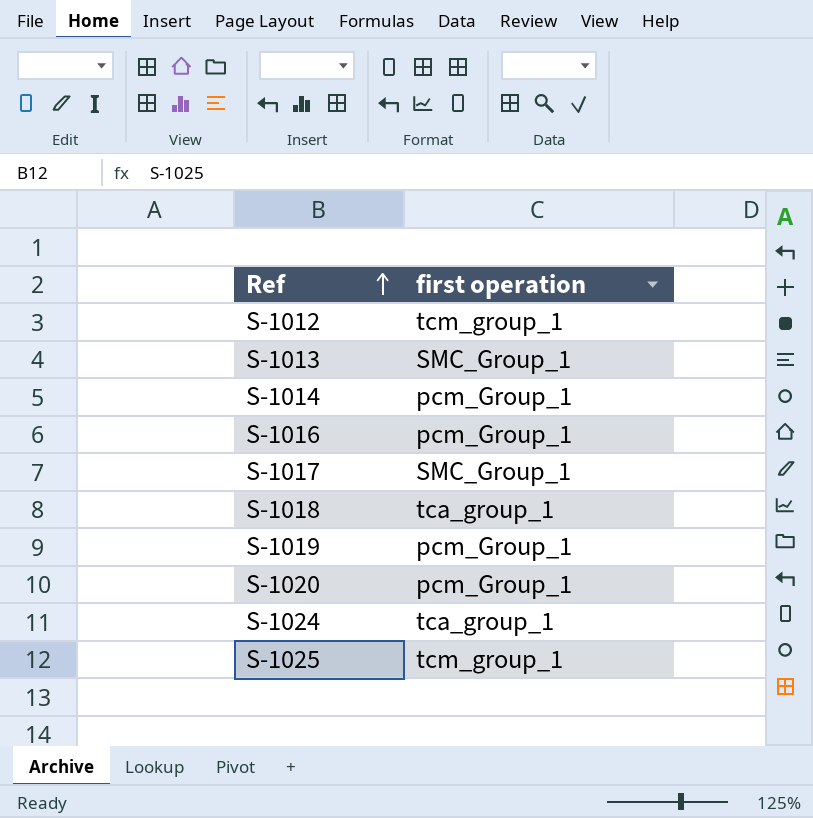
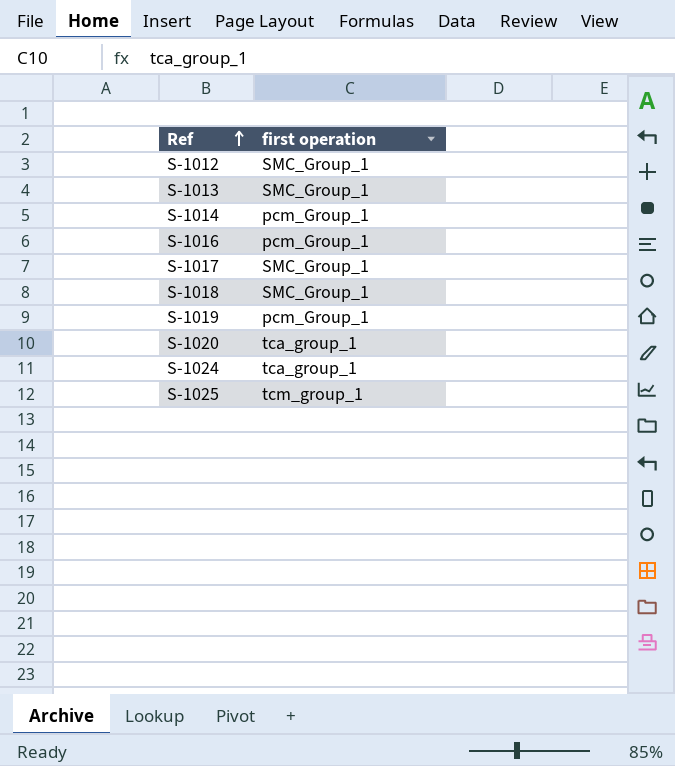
S-1012 | first operation: tcm_group_1 -> SMC_Group_1
S-1018 | first operation: tca_group_1 -> SMC_Group_1
S-1020 | first operation: pcm_Group_1 -> tca_group_1

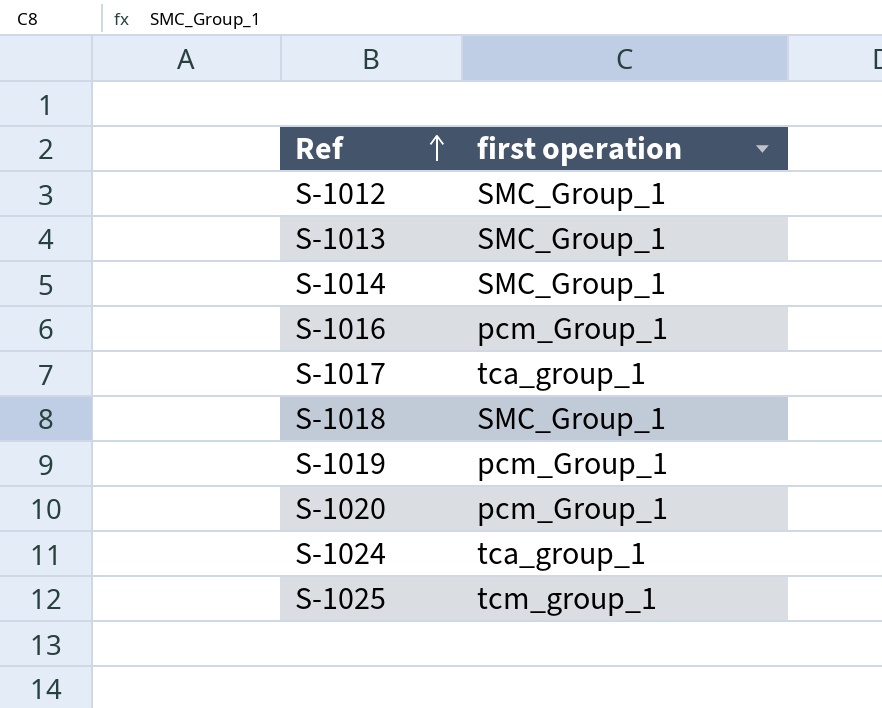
S-1014 | first operation: pcm_Group_1 -> SMC_Group_1
S-1017 | first operation: SMC_Group_1 -> tca_group_1
S-1020 | first operation: tca_group_1 -> pcm_Group_1

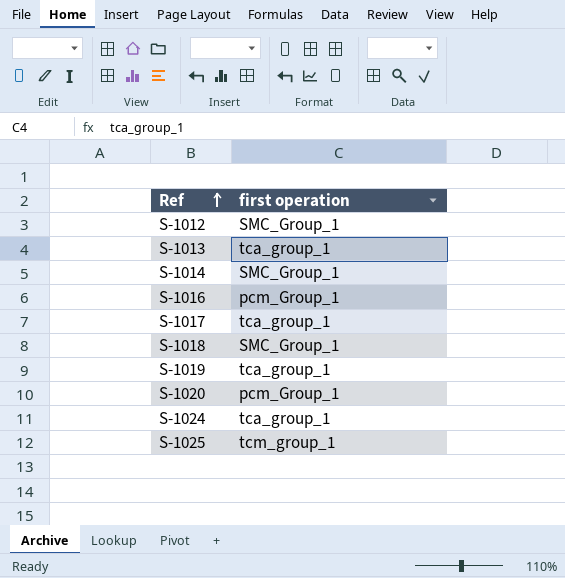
S-1013 | first operation: SMC_Group_1 -> tca_group_1
S-1019 | first operation: pcm_Group_1 -> tca_group_1

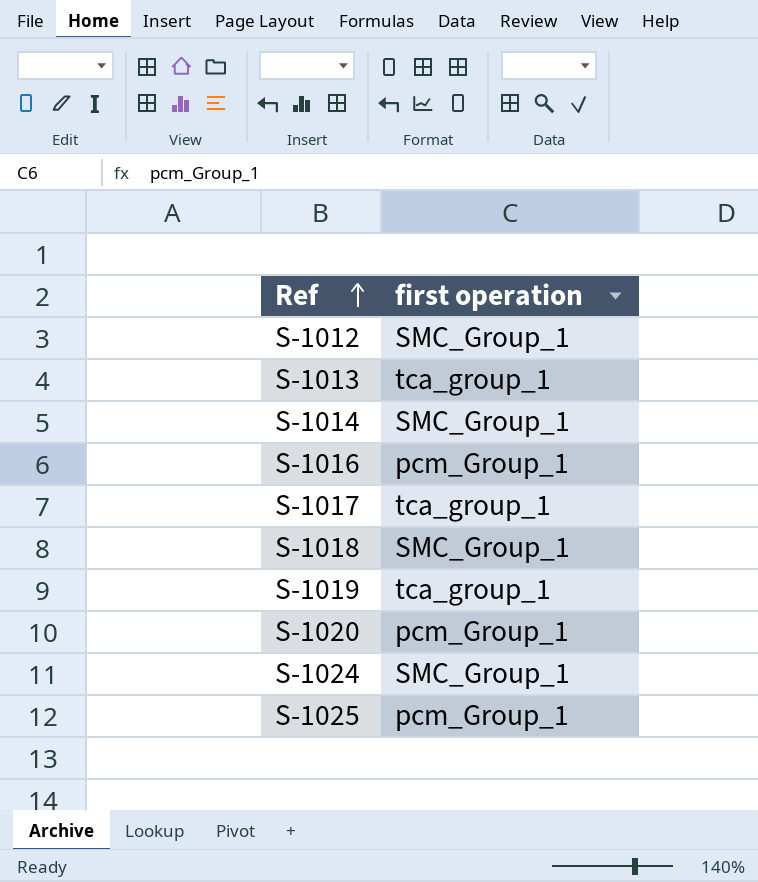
S-1024 | first operation: tca_group_1 -> SMC_Group_1
S-1025 | first operation: tcm_group_1 -> pcm_Group_1

